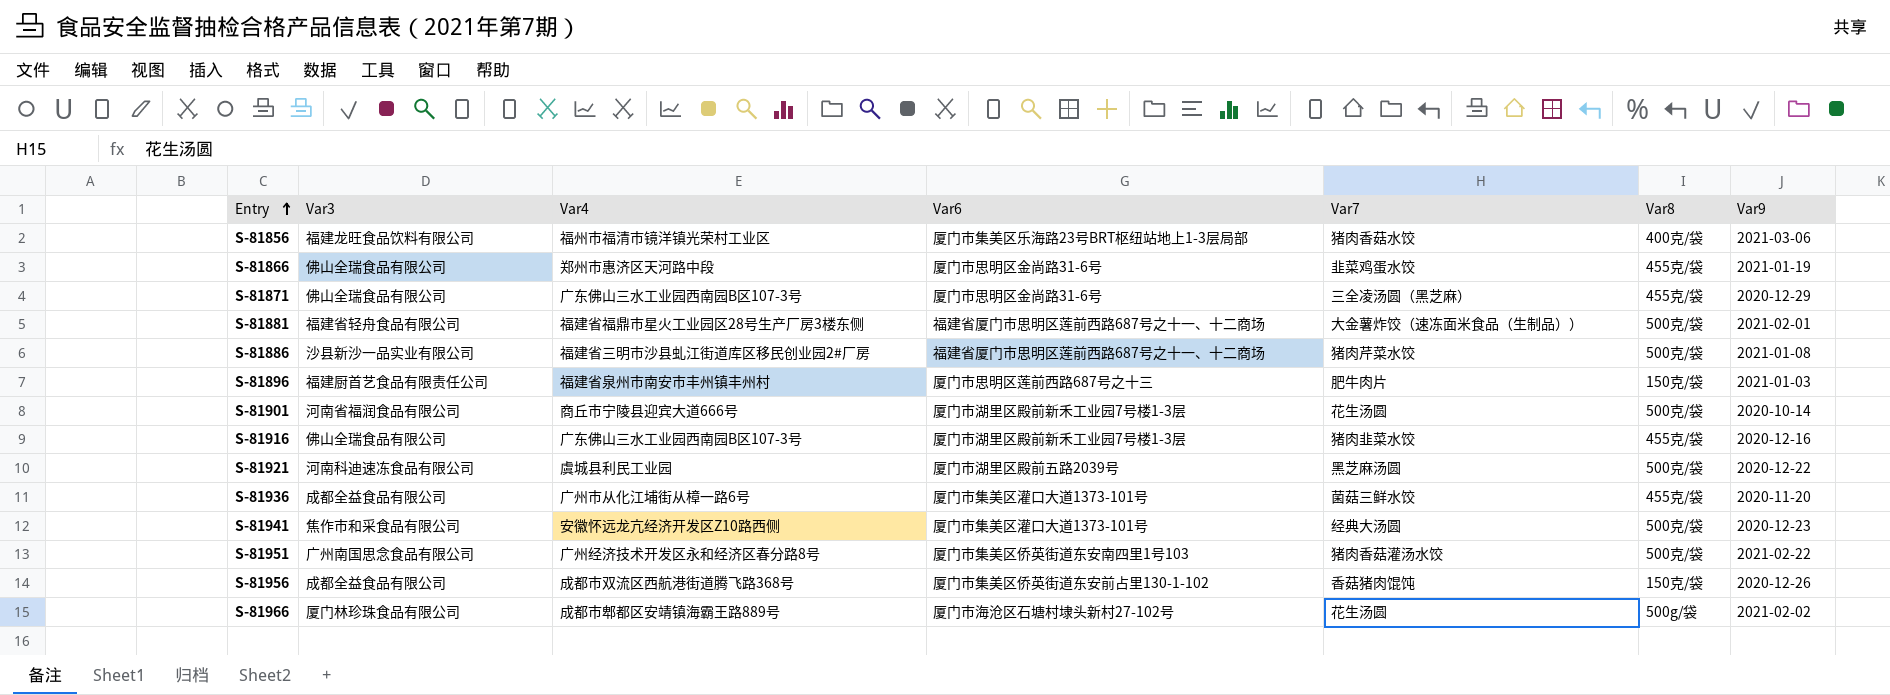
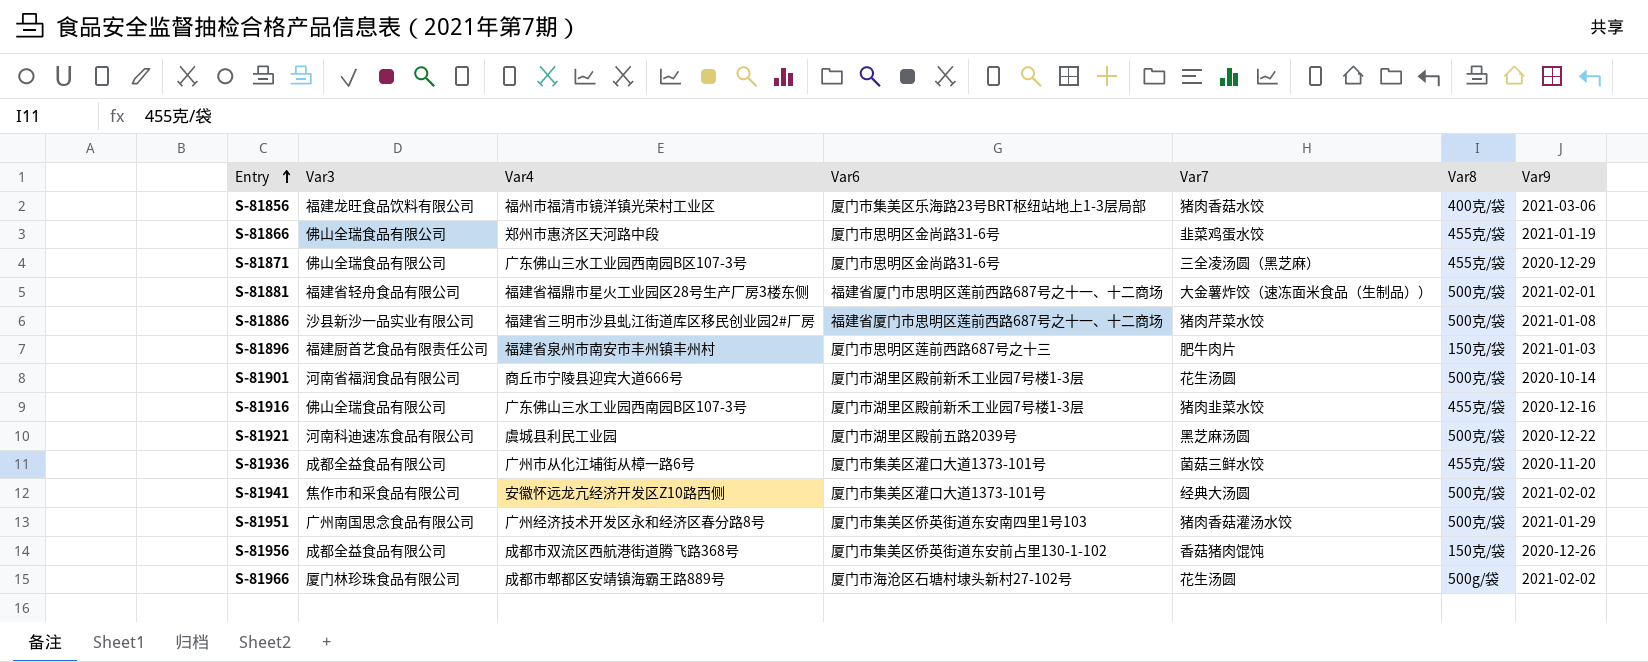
S-81941 | Var9: 2020-12-23 -> 2021-02-02
S-81951 | Var9: 2021-02-22 -> 2021-01-29

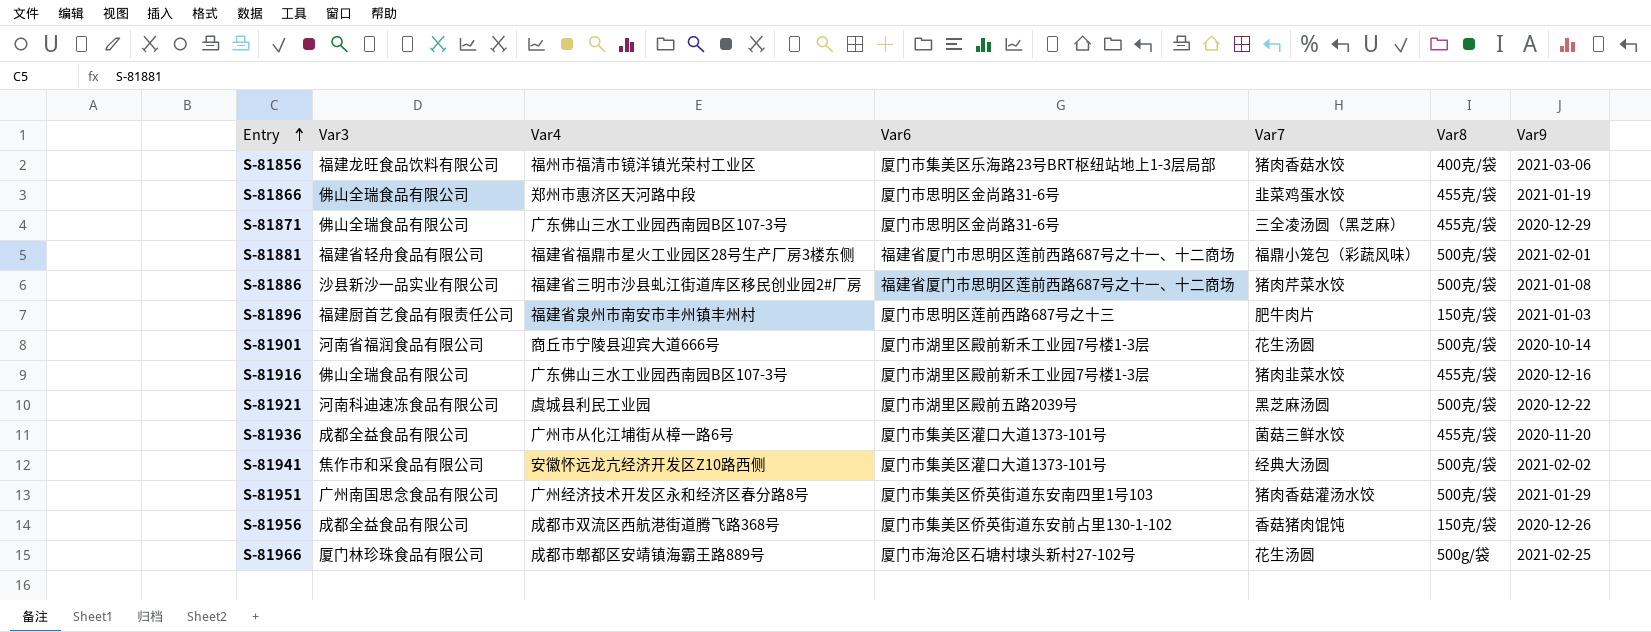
S-81881 | Var7: 大金薯炸饺（速冻面米食品（生制品）） -> 福鼎小笼包（彩蔬风味）
S-81966 | Var9: 2021-02-02 -> 2021-02-25

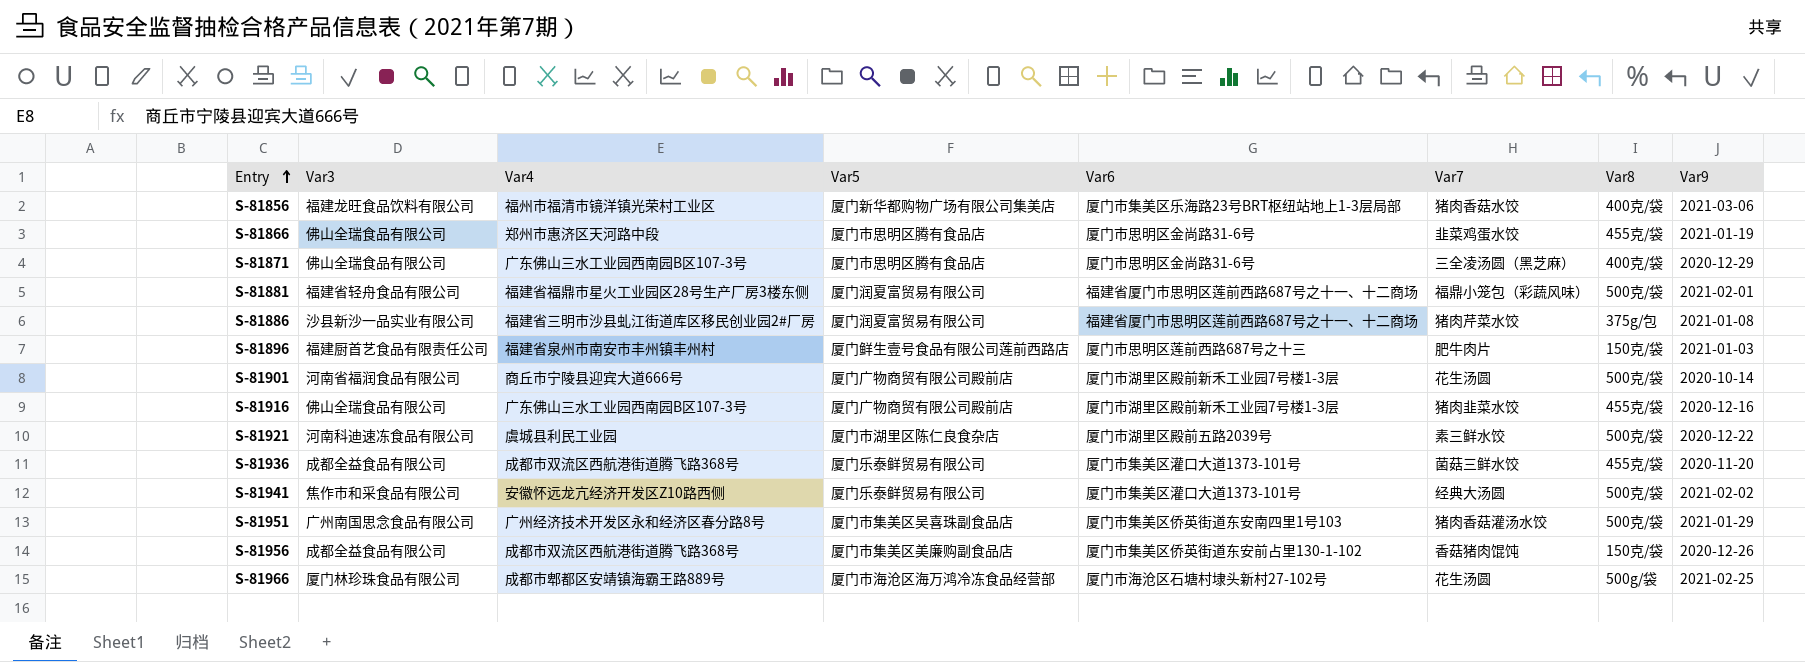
column Var5 | position: none -> 4
S-81871 | Var8: 455克/袋 -> 400克/袋
S-81886 | Var8: 500克/袋 -> 375g/包
S-81921 | Var7: 黑芝麻汤圆 -> 素三鲜水饺
S-81936 | Var4: 广州市从化江埔街从樟一路6号 -> 成都市双流区西航港街道腾飞路368号

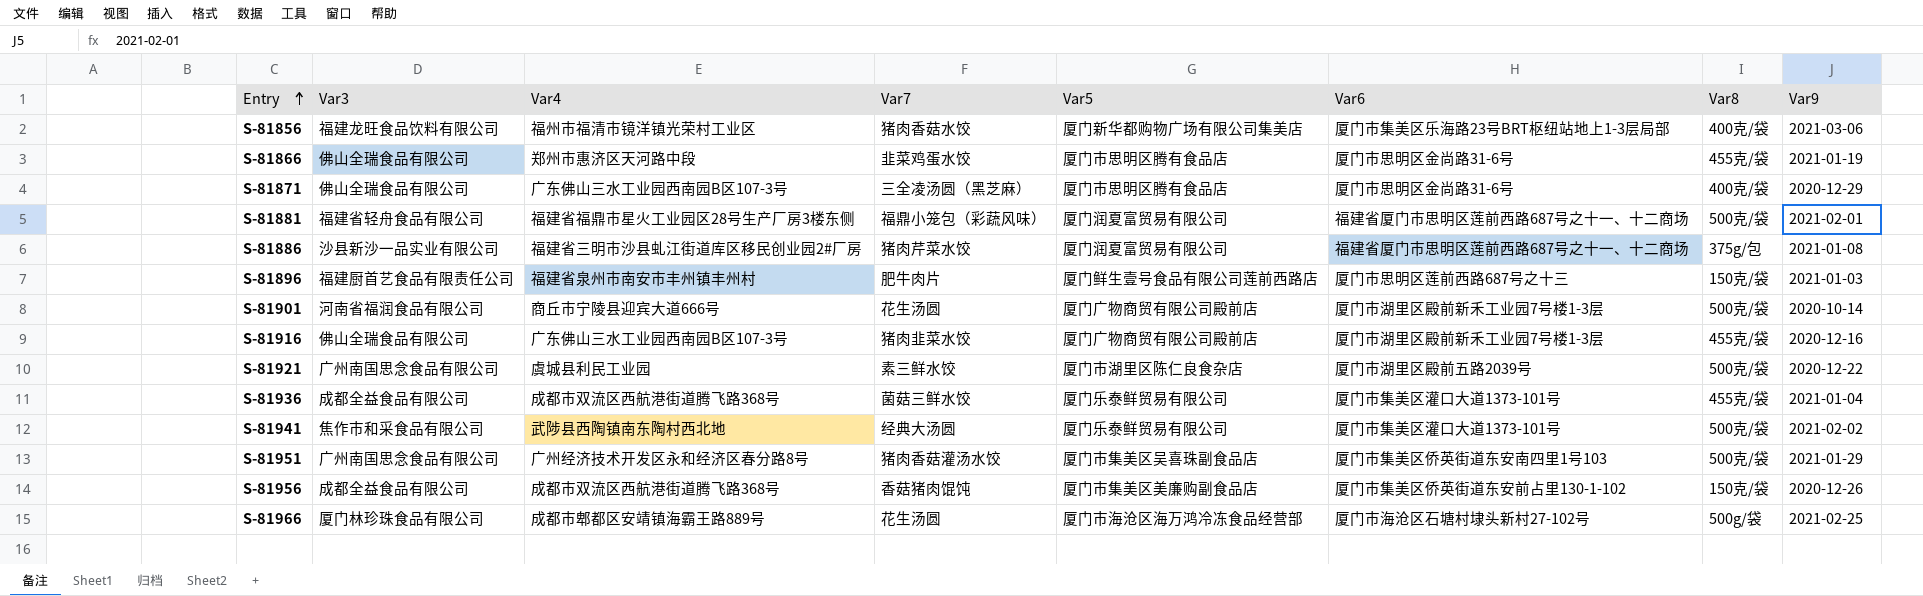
column Var7 | position: 6 -> 4
S-81921 | Var3: 河南科迪速冻食品有限公司 -> 广州南国思念食品有限公司
S-81936 | Var9: 2020-11-20 -> 2021-01-04
S-81941 | Var4: 安徽怀远龙亢经济开发区Z10路西侧 -> 武陟县西陶镇南东陶村西北地

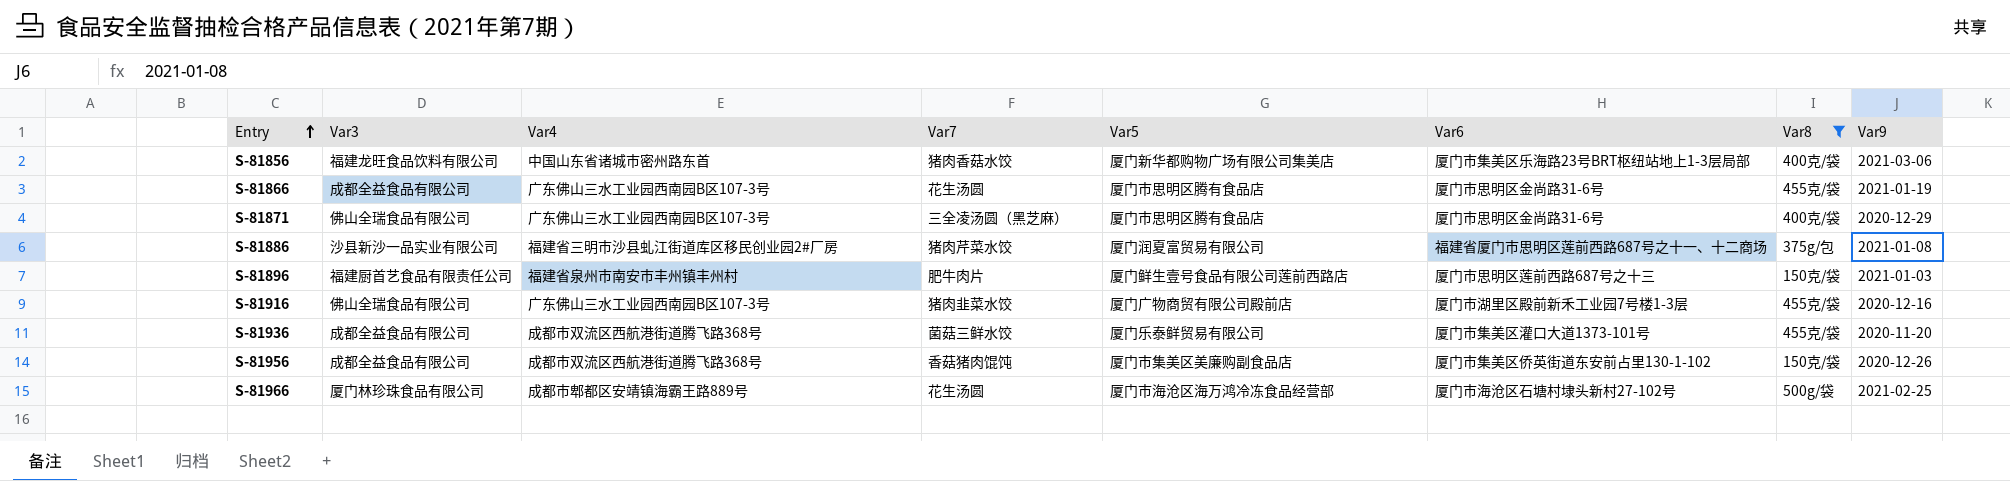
filter: none -> Var8 != 500克/袋
S-81856 | Var4: 福州市福清市镜洋镇光荣村工业区 -> 中国山东省诸城市密州路东首
S-81866 | Var3: 佛山全瑞食品有限公司 -> 成都全益食品有限公司
S-81866 | Var4: 郑州市惠济区天河路中段 -> 广东佛山三水工业园西南园B区107-3号
S-81866 | Var7: 韭菜鸡蛋水饺 -> 花生汤圆
S-81936 | Var9: 2021-01-04 -> 2020-11-20

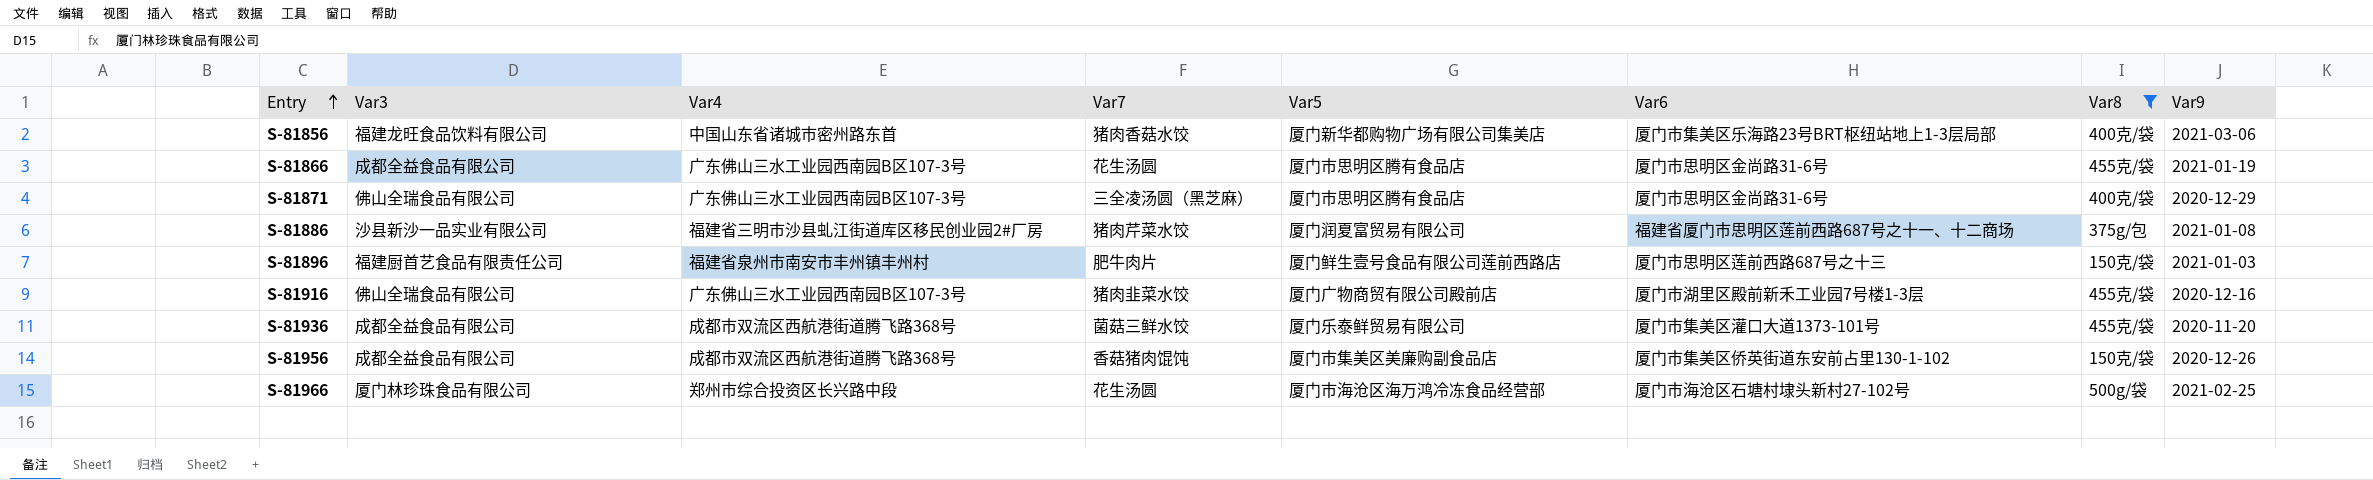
S-81966 | Var4: 成都市郫都区安靖镇海霸王路889号 -> 郑州市综合投资区长兴路中段

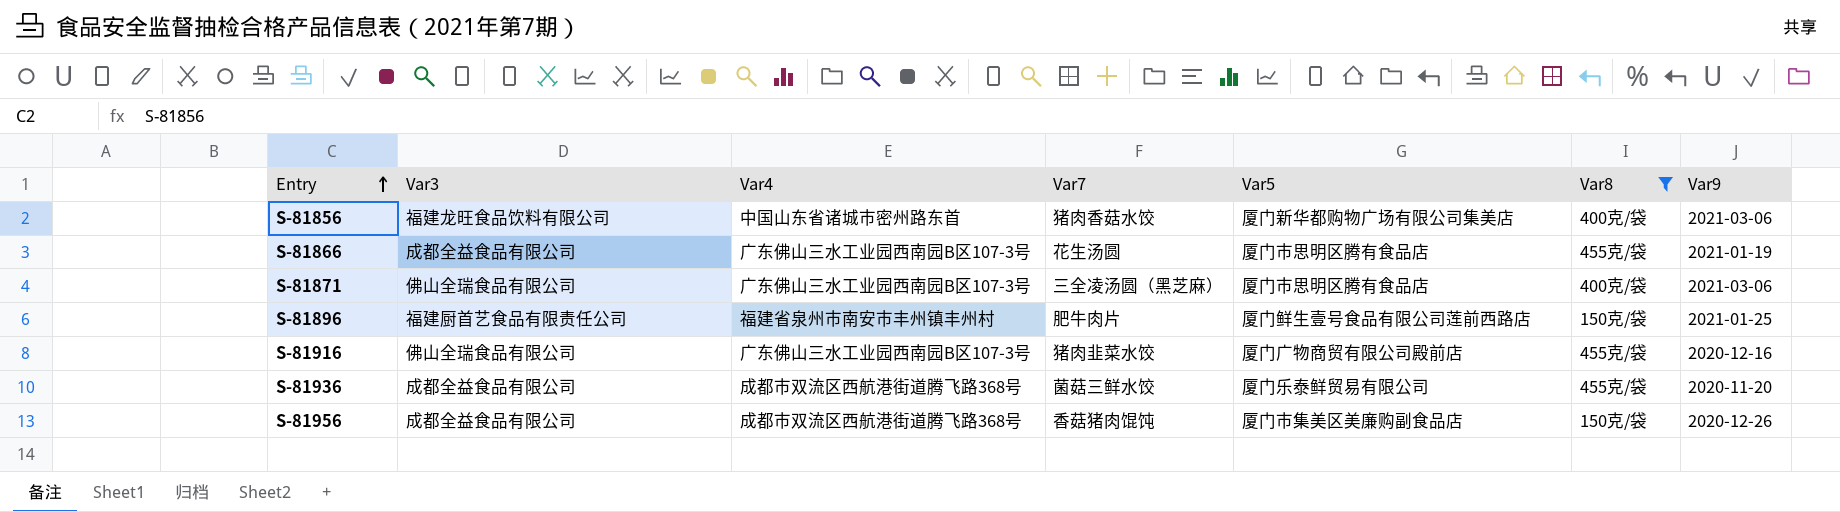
column Var6 | position: 6 -> none
row S-81886: 沙县新沙一品实业有限公司 | 福建省三明市沙县虬江街道库区移民创业园2#厂房 | 猪肉芹菜水饺 | 厦门润夏富贸易有限公司 | 福建省厦门市思明区莲前西路687号之十一、十二商场 | 375g/包 | 2021-01-08 -> none
row S-81966: 厦门林珍珠食品有限公司 | 郑州市综合投资区长兴路中段 | 花生汤圆 | 厦门市海沧区海万鸿冷冻食品经营部 | 厦门市海沧区石塘村埭头新村27-102号 | 500g/袋 | 2021-02-25 -> none
S-81871 | Var9: 2020-12-29 -> 2021-03-06
S-81896 | Var9: 2021-01-03 -> 2021-01-25

